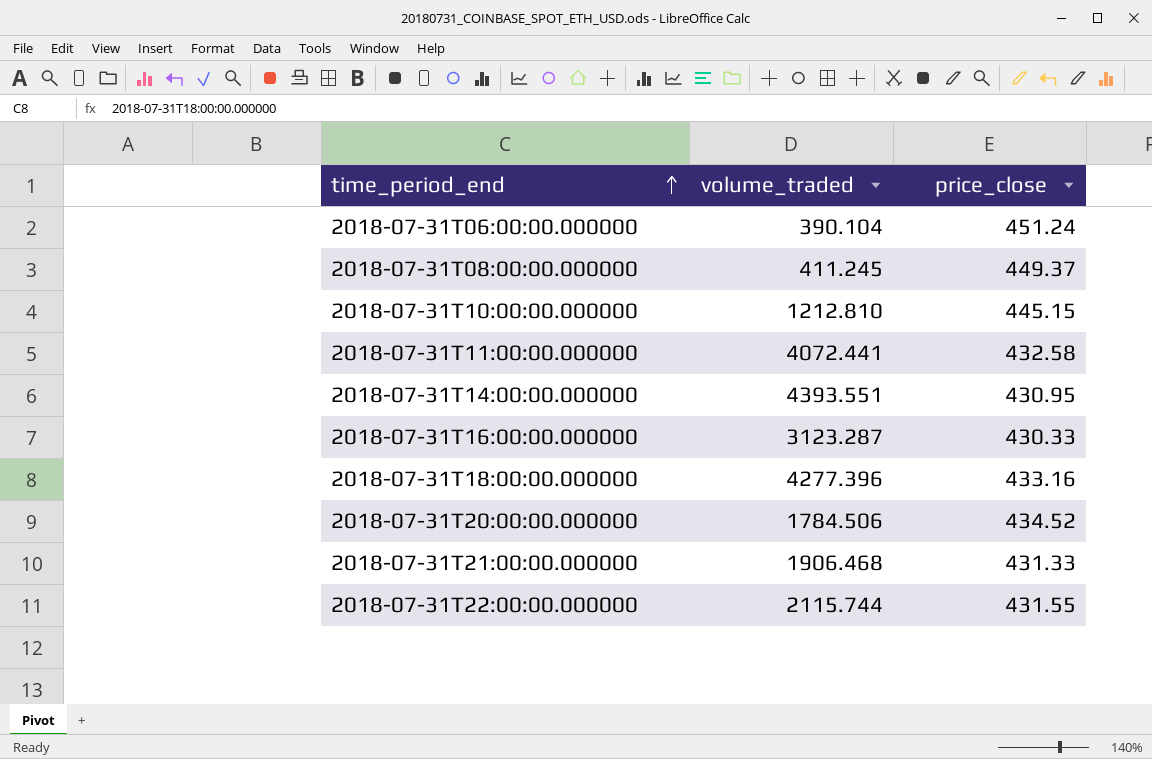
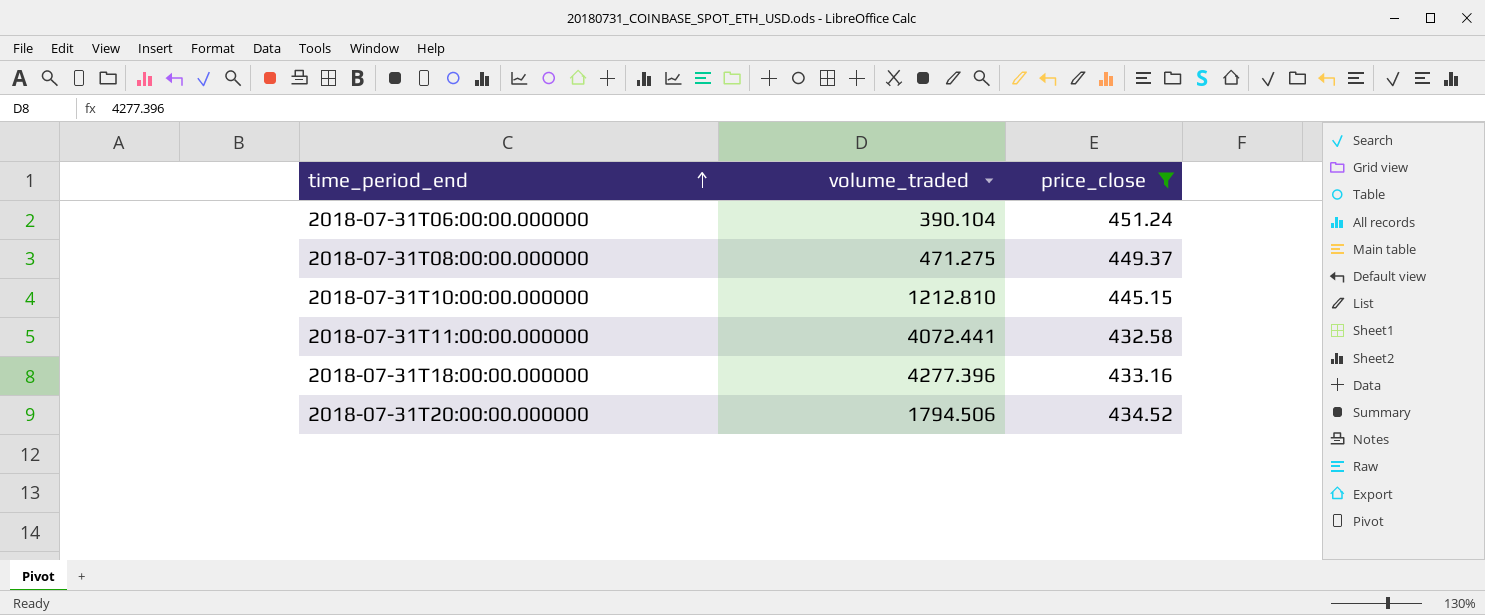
filter: none -> price_close >= 432.58
2018-07-31T08:00:00.000000 | volume_traded: 411.245 -> 471.275
2018-07-31T20:00:00.000000 | volume_traded: 1784.506 -> 1794.506

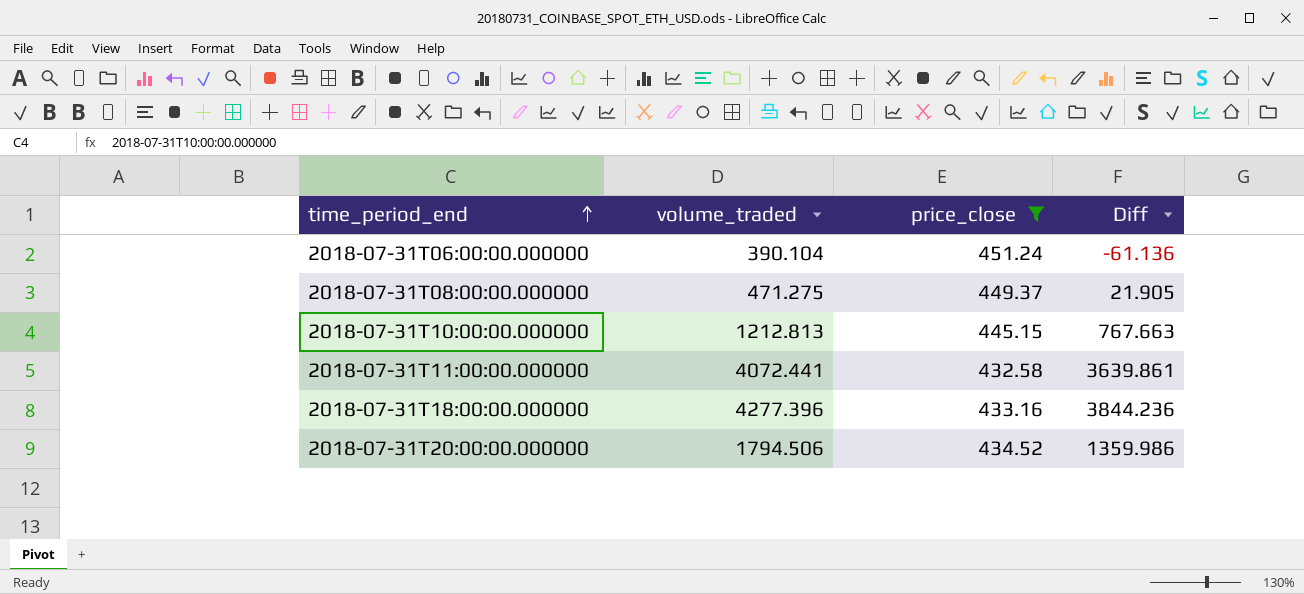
column Diff | formula: none -> [volume_traded] - [price_close]
2018-07-31T10:00:00.000000 | volume_traded: 1212.810 -> 1212.813

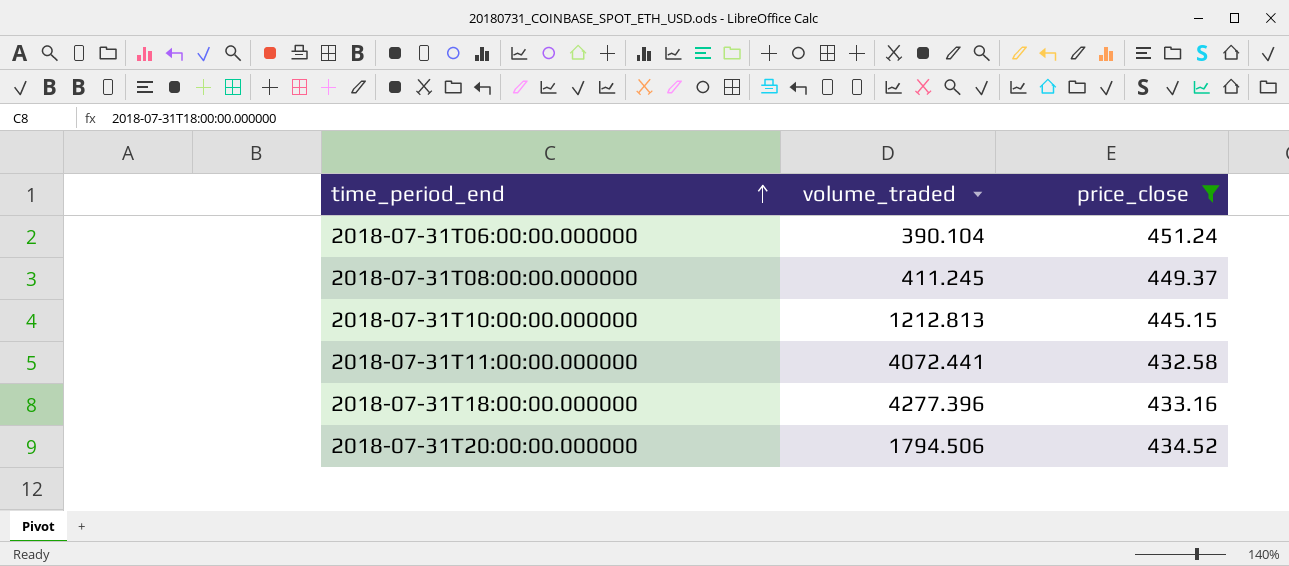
column Diff | formula: [volume_traded] - [price_close] -> none
2018-07-31T08:00:00.000000 | volume_traded: 471.275 -> 411.245

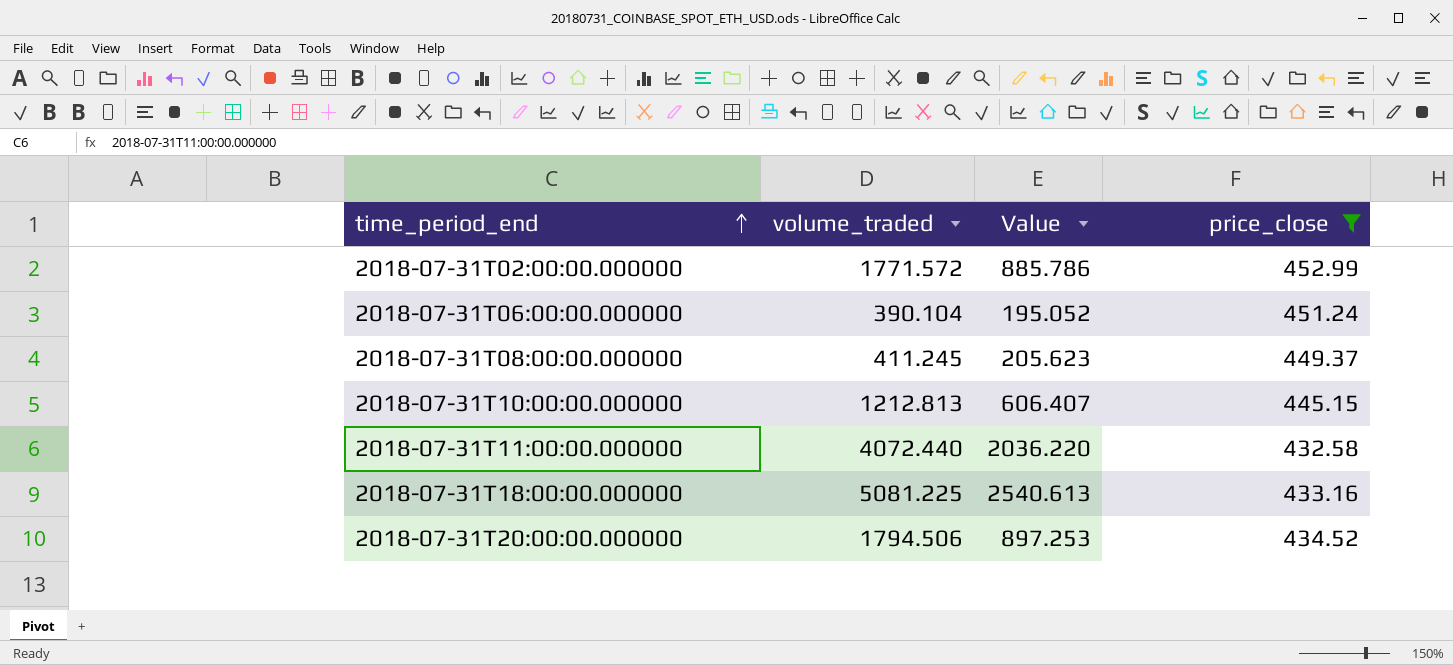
column Value | formula: none -> [volume_traded] * 0.5
row 2018-07-31T02:00:00.000000: none -> 1771.572 | 885.786 | 452.99
2018-07-31T11:00:00.000000 | volume_traded: 4072.441 -> 4072.440
2018-07-31T18:00:00.000000 | volume_traded: 4277.396 -> 5081.225

